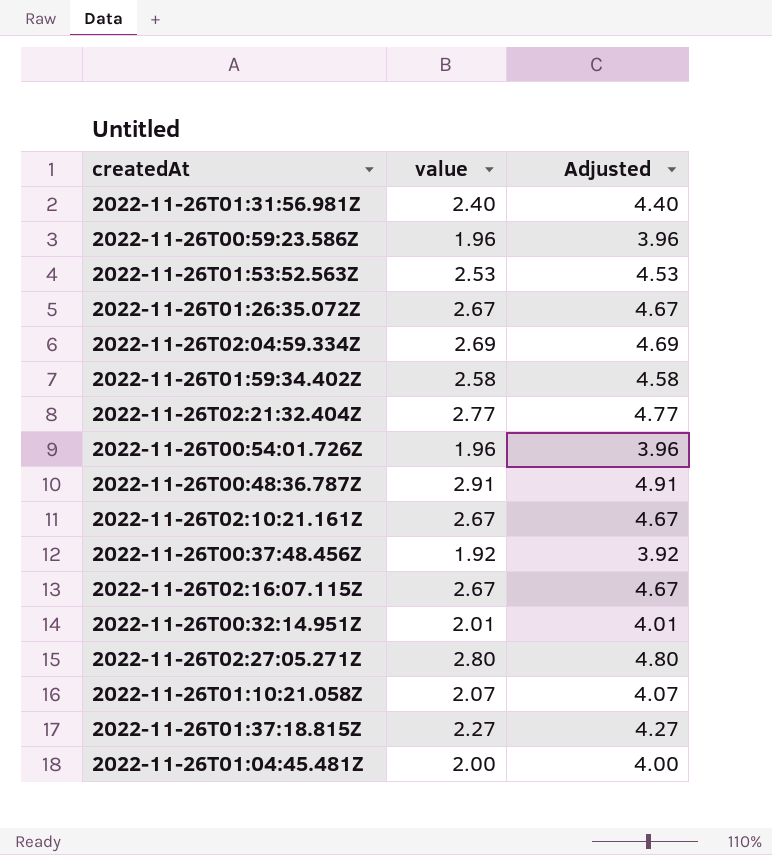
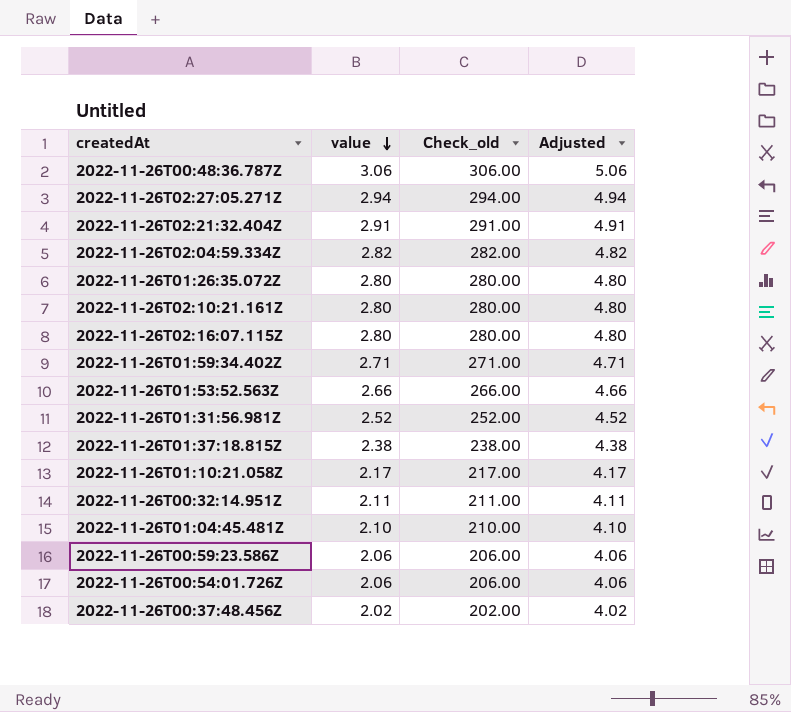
row order: none -> value descending
column Check_old | formula: none -> [value] * 100
2022-11-26T00:48:36.787Z | value: 2.91 -> 3.06
2022-11-26T00:48:36.787Z | Adjusted: 4.91 -> 5.06
2022-11-26T02:27:05.271Z | value: 2.80 -> 2.94
2022-11-26T02:27:05.271Z | Adjusted: 4.80 -> 4.94
2022-11-26T02:21:32.404Z | value: 2.77 -> 2.91
2022-11-26T02:21:32.404Z | Adjusted: 4.77 -> 4.91
2022-11-26T02:04:59.334Z | value: 2.69 -> 2.82
2022-11-26T02:04:59.334Z | Adjusted: 4.69 -> 4.82
2022-11-26T01:26:35.072Z | value: 2.67 -> 2.80
2022-11-26T01:26:35.072Z | Adjusted: 4.67 -> 4.80
2022-11-26T02:10:21.161Z | value: 2.67 -> 2.80
2022-11-26T02:10:21.161Z | Adjusted: 4.67 -> 4.80
2022-11-26T02:16:07.115Z | value: 2.67 -> 2.80
2022-11-26T02:16:07.115Z | Adjusted: 4.67 -> 4.80
2022-11-26T01:59:34.402Z | value: 2.58 -> 2.71
2022-11-26T01:59:34.402Z | Adjusted: 4.58 -> 4.71
2022-11-26T01:53:52.563Z | value: 2.53 -> 2.66
2022-11-26T01:53:52.563Z | Adjusted: 4.53 -> 4.66
2022-11-26T01:31:56.981Z | value: 2.40 -> 2.52
2022-11-26T01:31:56.981Z | Adjusted: 4.40 -> 4.52
2022-11-26T01:37:18.815Z | value: 2.27 -> 2.38
2022-11-26T01:37:18.815Z | Adjusted: 4.27 -> 4.38
2022-11-26T01:10:21.058Z | value: 2.07 -> 2.17
2022-11-26T01:10:21.058Z | Adjusted: 4.07 -> 4.17
2022-11-26T00:32:14.951Z | value: 2.01 -> 2.11
2022-11-26T00:32:14.951Z | Adjusted: 4.01 -> 4.11
2022-11-26T01:04:45.481Z | value: 2.00 -> 2.10
2022-11-26T01:04:45.481Z | Adjusted: 4.00 -> 4.10
2022-11-26T00:59:23.586Z | value: 1.96 -> 2.06
2022-11-26T00:59:23.586Z | Adjusted: 3.96 -> 4.06
2022-11-26T00:54:01.726Z | value: 1.96 -> 2.06
2022-11-26T00:54:01.726Z | Adjusted: 3.96 -> 4.06
2022-11-26T00:37:48.456Z | value: 1.92 -> 2.02
2022-11-26T00:37:48.456Z | Adjusted: 3.92 -> 4.02

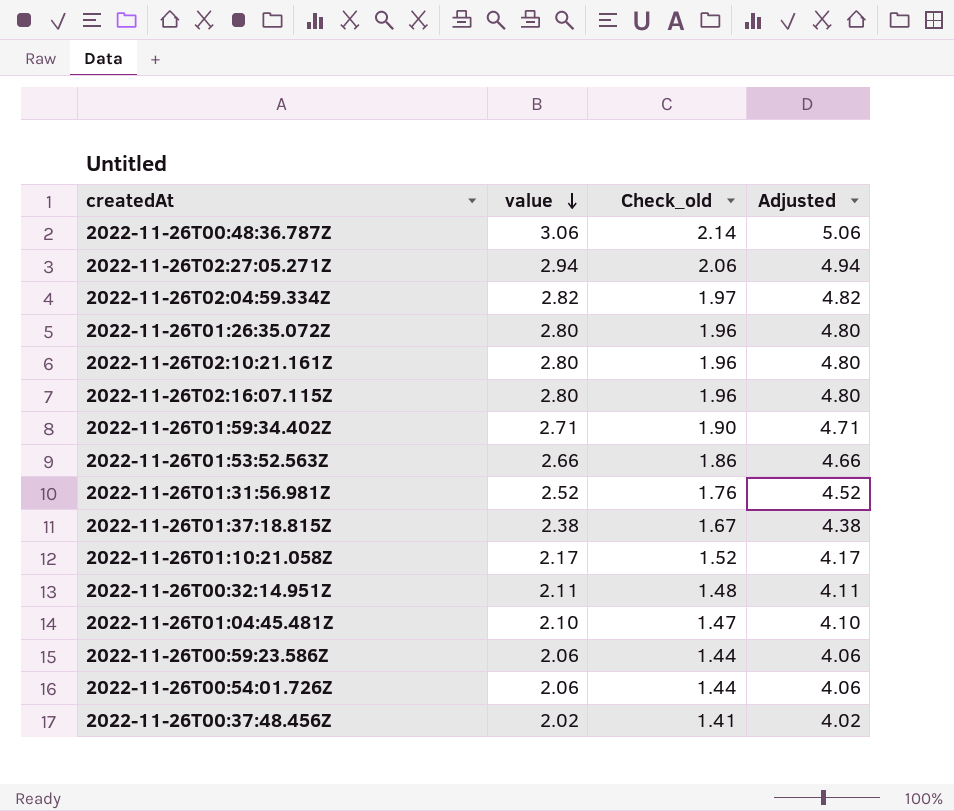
column Check_old | formula: [value] * 100 -> [value] * 0.7
row 2022-11-26T02:21:32.404Z: 2.91 | 291.00 | 4.91 -> none

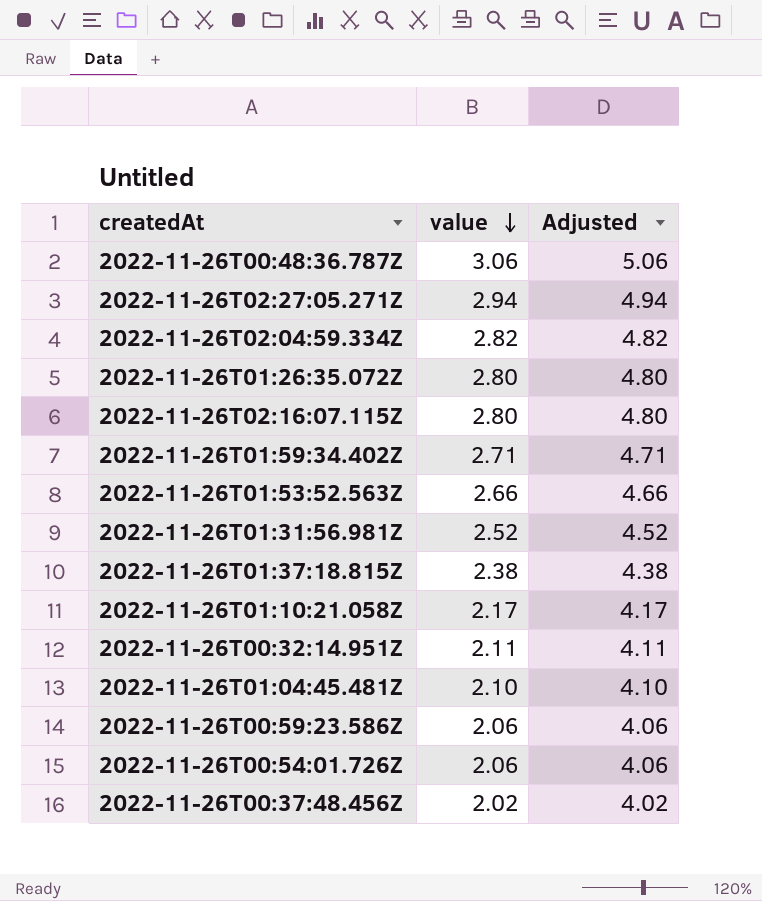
column Check_old | formula: [value] * 0.7 -> none
row 2022-11-26T02:10:21.161Z: 2.80 | 1.96 | 4.80 -> none

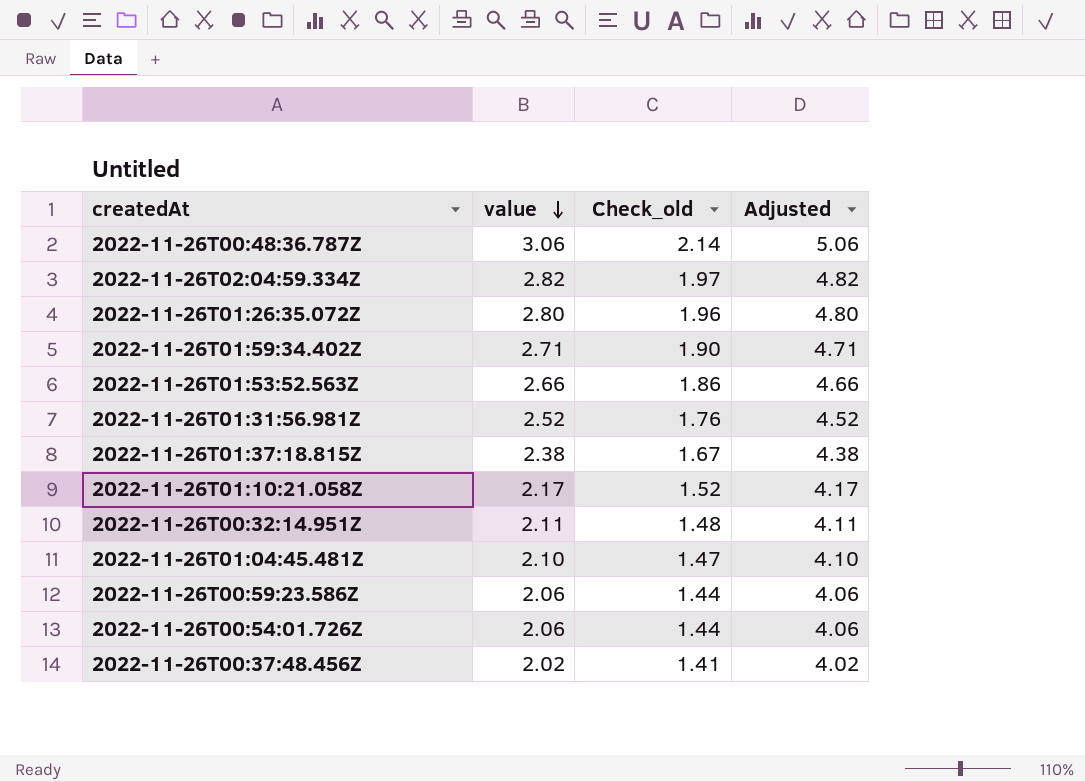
column Check_old | formula: none -> [value] * 0.7
row 2022-11-26T02:27:05.271Z: 2.94 | 4.94 -> none
row 2022-11-26T02:16:07.115Z: 2.80 | 4.80 -> none

